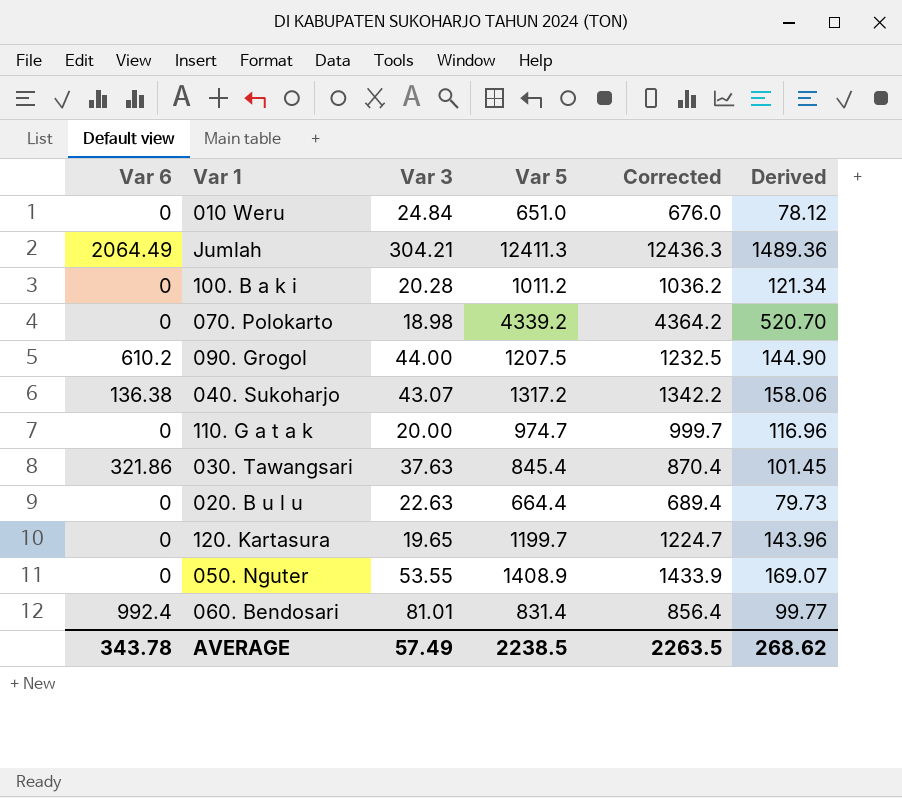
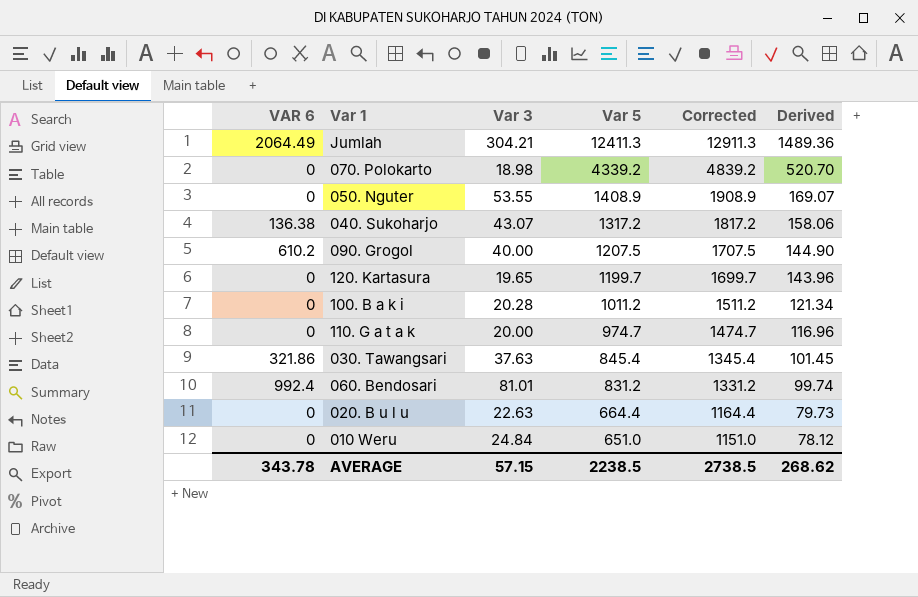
row order: none -> Var 5 descending
column name: Var 6 -> VAR 6
column Corrected | formula: [Var 5] + 25 -> [Var 5] + 500
090. Grogol | Var 3: 44.00 -> 40.00
060. Bendosari | Var 5: 831.4 -> 831.2
060. Bendosari | Derived: 99.77 -> 99.74
AVERAGE | Var 3: 57.49 -> 57.15
AVERAGE | Corrected: 2263.5 -> 2738.5

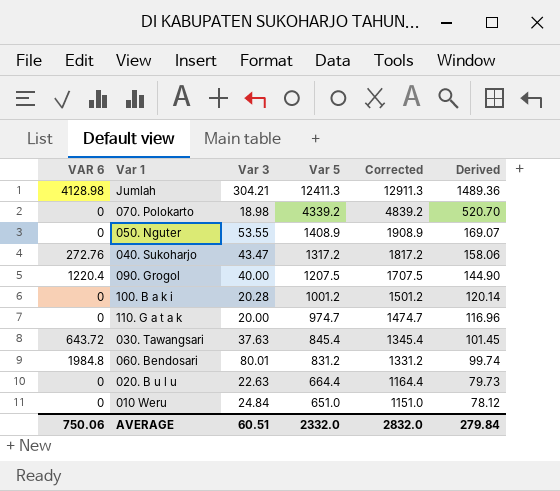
row 120. Kartasura: 0 | 19.65 | 1199.7 | 1699.7 | 143.96 -> none
Jumlah | VAR 6: 2064.49 -> 4128.98
040. Sukoharjo | VAR 6: 136.38 -> 272.76
040. Sukoharjo | Var 3: 43.07 -> 43.47
090. Grogol | VAR 6: 610.2 -> 1220.4
100. B a k i | Var 5: 1011.2 -> 1001.2
100. B a k i | Corrected: 1511.2 -> 1501.2
100. B a k i | Derived: 121.34 -> 120.14
030. Tawangsari | VAR 6: 321.86 -> 643.72
060. Bendosari | VAR 6: 992.4 -> 1984.8
060. Bendosari | Var 3: 81.01 -> 80.01
AVERAGE | VAR 6: 343.78 -> 750.06
AVERAGE | Var 3: 57.15 -> 60.51
AVERAGE | Var 5: 2238.5 -> 2332.0
AVERAGE | Corrected: 2738.5 -> 2832.0
AVERAGE | Derived: 268.62 -> 279.84

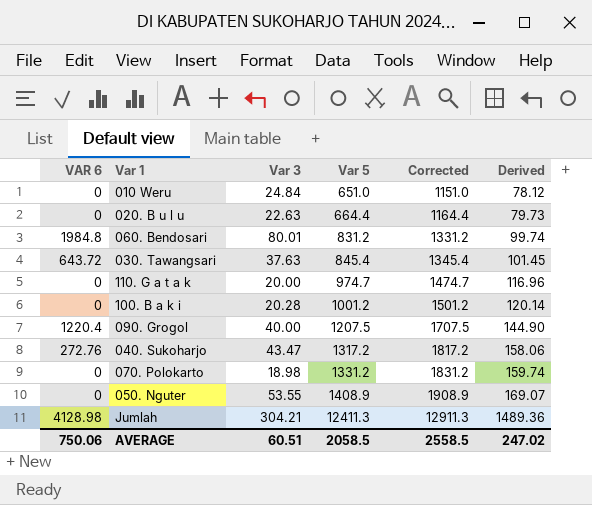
row order: Var 5 descending -> Var 5 ascending
070. Polokarto | Var 5: 4339.2 -> 1331.2
070. Polokarto | Corrected: 4839.2 -> 1831.2
070. Polokarto | Derived: 520.70 -> 159.74
AVERAGE | Var 5: 2332.0 -> 2058.5
AVERAGE | Corrected: 2832.0 -> 2558.5
AVERAGE | Derived: 279.84 -> 247.02

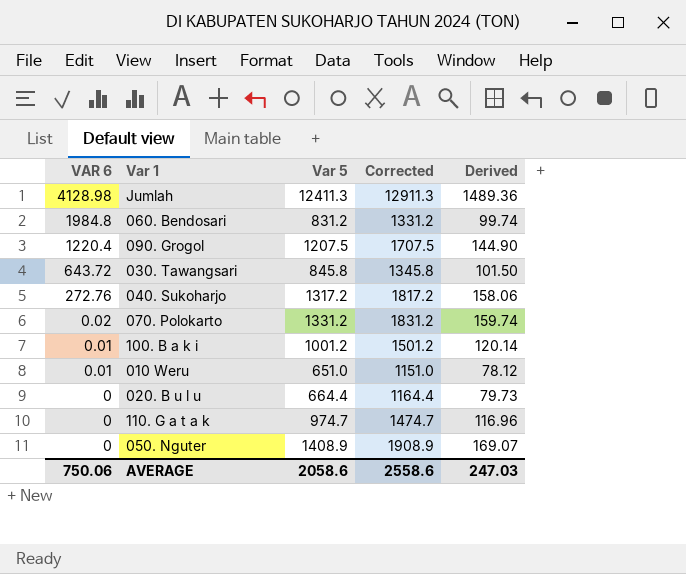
row order: Var 5 ascending -> VAR 6 descending
column Var 3 | position: 3 -> none
030. Tawangsari | Var 5: 845.4 -> 845.8
030. Tawangsari | Corrected: 1345.4 -> 1345.8
030. Tawangsari | Derived: 101.45 -> 101.50
070. Polokarto | VAR 6: 0 -> 0.02
100. B a k i | VAR 6: 0 -> 0.01
010 Weru | VAR 6: 0 -> 0.01
AVERAGE | Var 5: 2058.5 -> 2058.6
AVERAGE | Corrected: 2558.5 -> 2558.6
AVERAGE | Derived: 247.02 -> 247.03

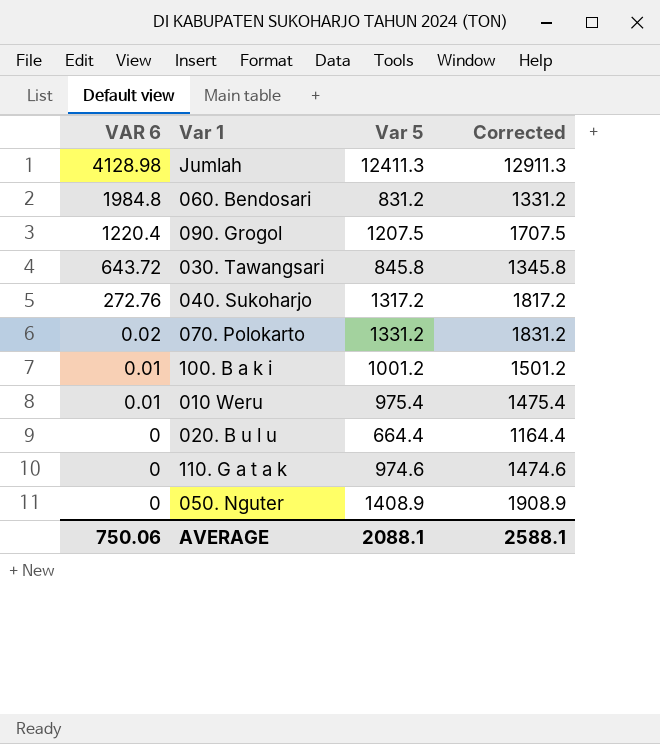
column Derived | formula: [Var 5] * 0.12 -> none
010 Weru | Var 5: 651.0 -> 975.4
010 Weru | Corrected: 1151.0 -> 1475.4
110. G a t a k | Var 5: 974.7 -> 974.6
110. G a t a k | Corrected: 1474.7 -> 1474.6
AVERAGE | Var 5: 2058.6 -> 2088.1
AVERAGE | Corrected: 2558.6 -> 2588.1

